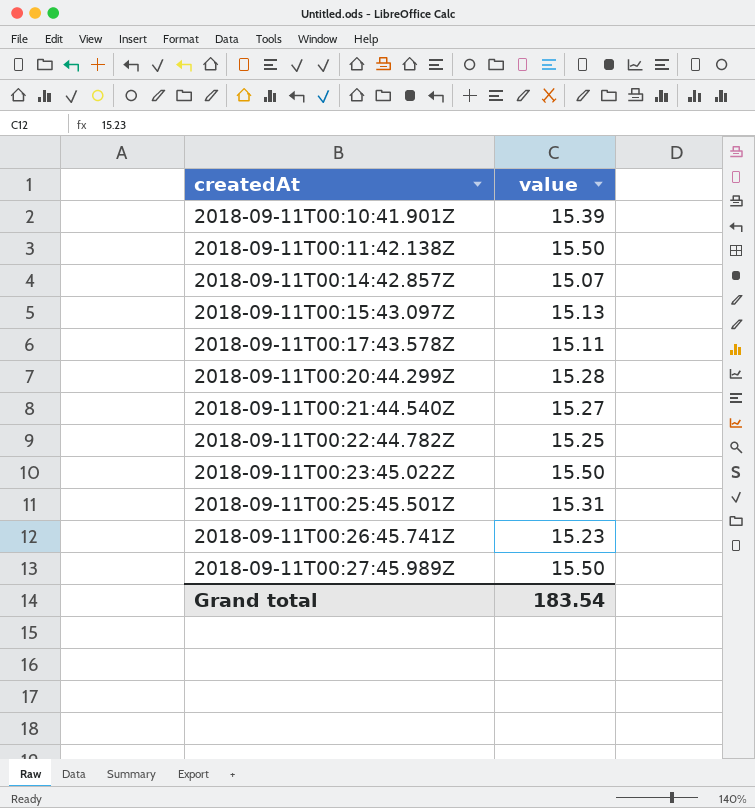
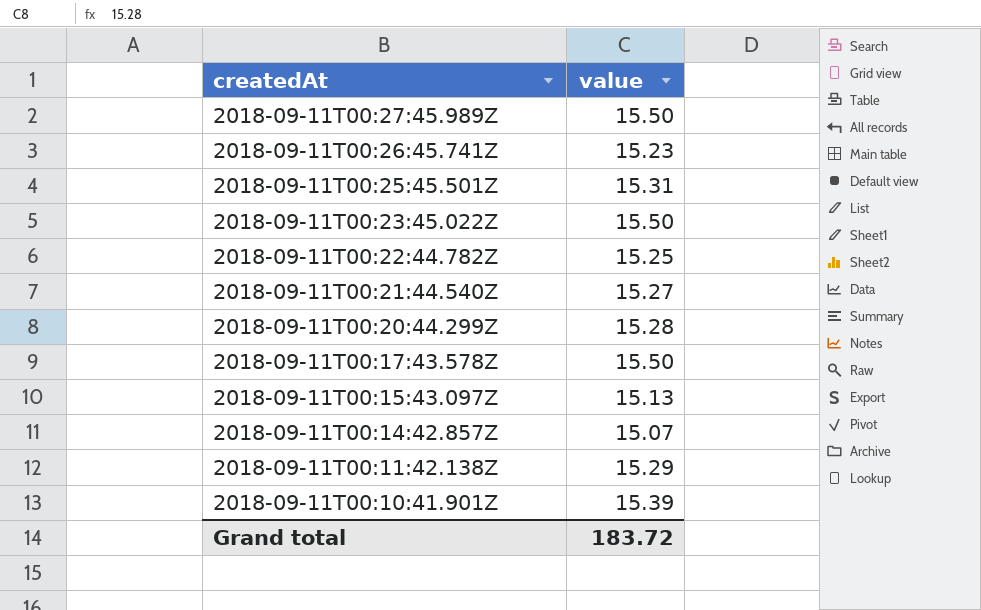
row order: createdAt ascending -> createdAt descending
2018-09-11T00:17:43.578Z | value: 15.11 -> 15.50
2018-09-11T00:11:42.138Z | value: 15.50 -> 15.29
Grand total | value: 183.54 -> 183.72

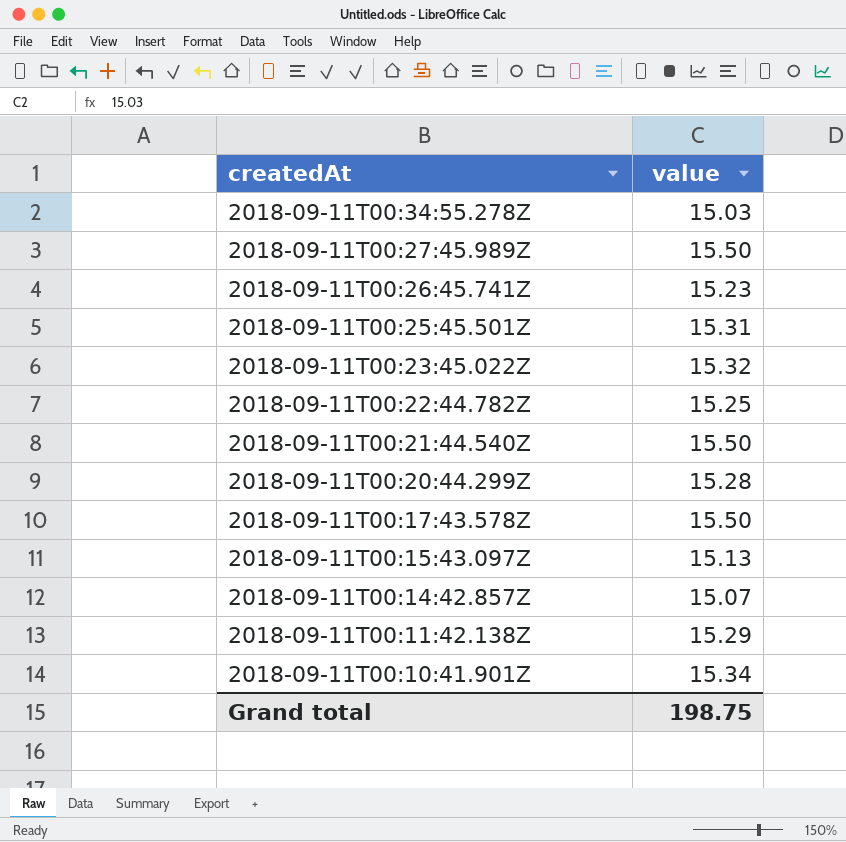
row 2018-09-11T00:34:55.278Z: none -> 15.03
2018-09-11T00:23:45.022Z | value: 15.50 -> 15.32
2018-09-11T00:21:44.540Z | value: 15.27 -> 15.50
2018-09-11T00:10:41.901Z | value: 15.39 -> 15.34
Grand total | value: 183.72 -> 198.75

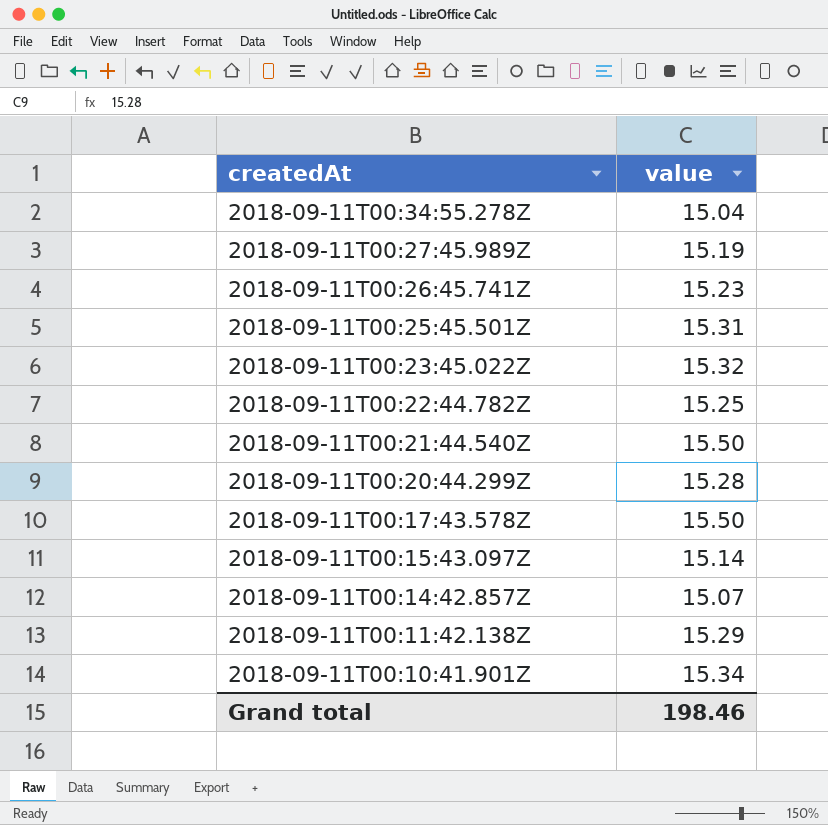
2018-09-11T00:34:55.278Z | value: 15.03 -> 15.04
2018-09-11T00:27:45.989Z | value: 15.50 -> 15.19
2018-09-11T00:15:43.097Z | value: 15.13 -> 15.14
Grand total | value: 198.75 -> 198.46

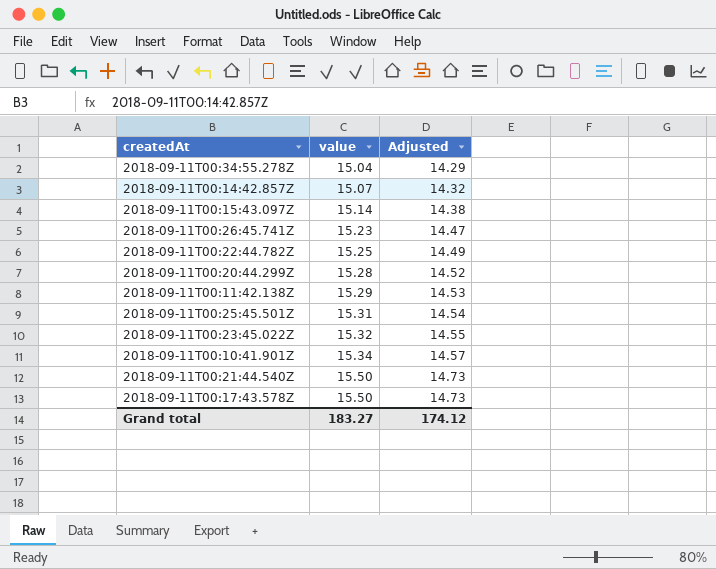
row order: createdAt descending -> value ascending
column Adjusted | formula: none -> [value] * 0.95
row 2018-09-11T00:27:45.989Z: 15.19 -> none
Grand total | value: 198.46 -> 183.27

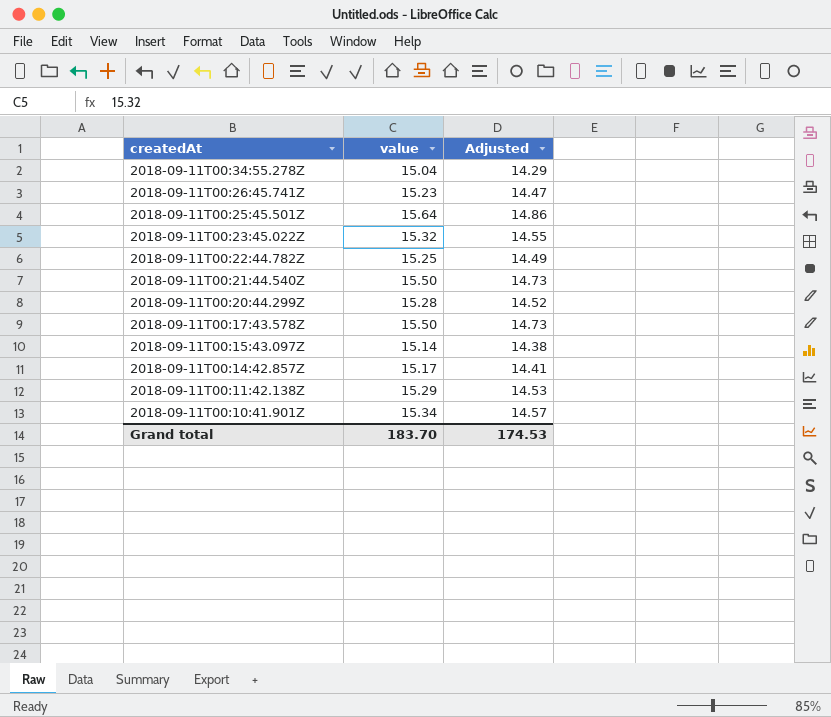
row order: value ascending -> createdAt descending
2018-09-11T00:25:45.501Z | value: 15.31 -> 15.64
2018-09-11T00:25:45.501Z | Adjusted: 14.54 -> 14.86
2018-09-11T00:14:42.857Z | value: 15.07 -> 15.17
2018-09-11T00:14:42.857Z | Adjusted: 14.32 -> 14.41
Grand total | value: 183.27 -> 183.70
Grand total | Adjusted: 174.12 -> 174.53

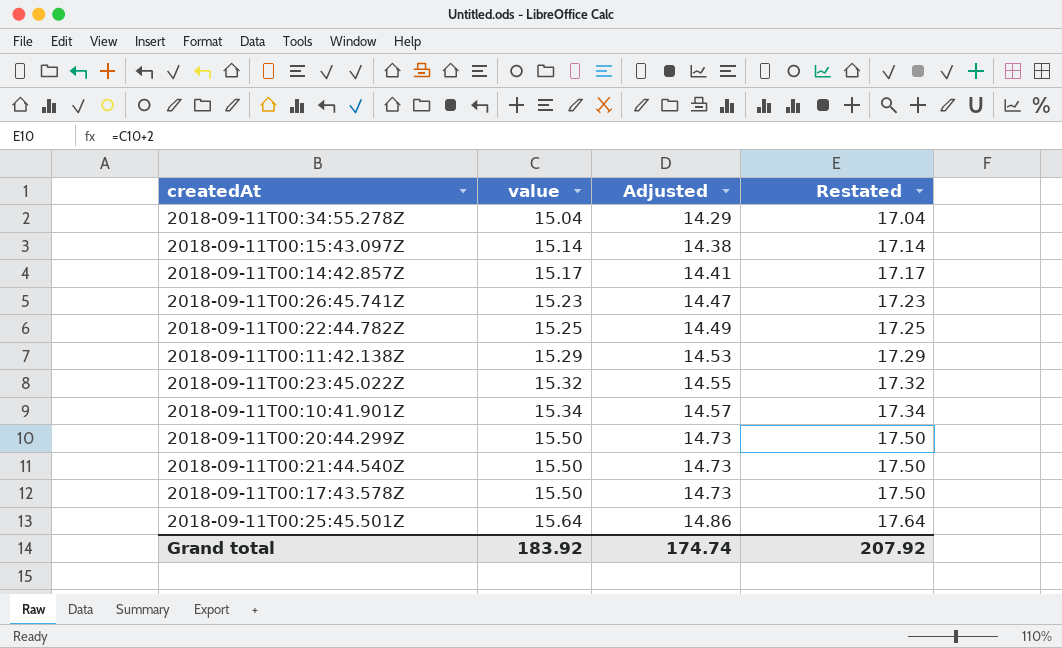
row order: createdAt descending -> value ascending
column Restated | formula: none -> [value] + 2
2018-09-11T00:20:44.299Z | value: 15.28 -> 15.50
2018-09-11T00:20:44.299Z | Adjusted: 14.52 -> 14.73
Grand total | value: 183.70 -> 183.92
Grand total | Adjusted: 174.53 -> 174.74

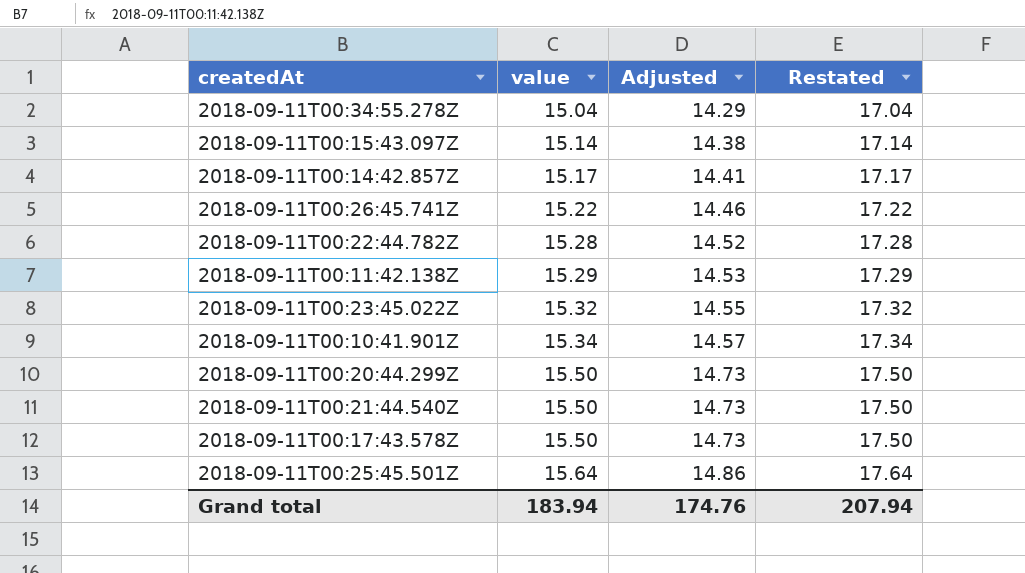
2018-09-11T00:26:45.741Z | value: 15.23 -> 15.22
2018-09-11T00:26:45.741Z | Adjusted: 14.47 -> 14.46
2018-09-11T00:26:45.741Z | Restated: 17.23 -> 17.22
2018-09-11T00:22:44.782Z | value: 15.25 -> 15.28
2018-09-11T00:22:44.782Z | Adjusted: 14.49 -> 14.52
2018-09-11T00:22:44.782Z | Restated: 17.25 -> 17.28
Grand total | value: 183.92 -> 183.94
Grand total | Adjusted: 174.74 -> 174.76
Grand total | Restated: 207.92 -> 207.94

